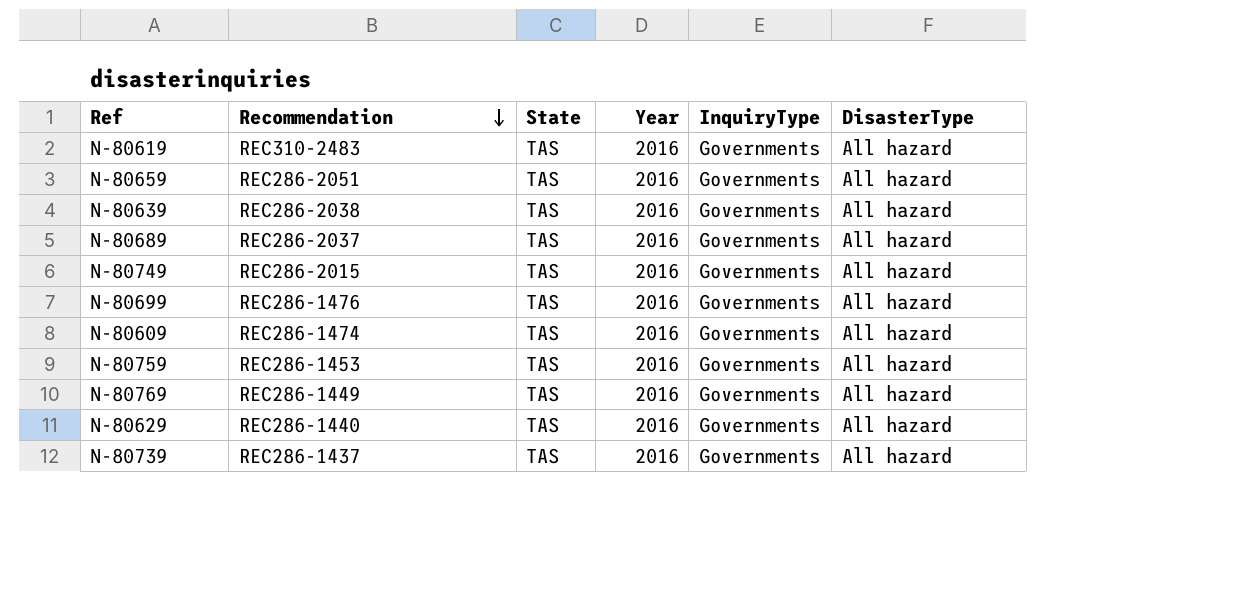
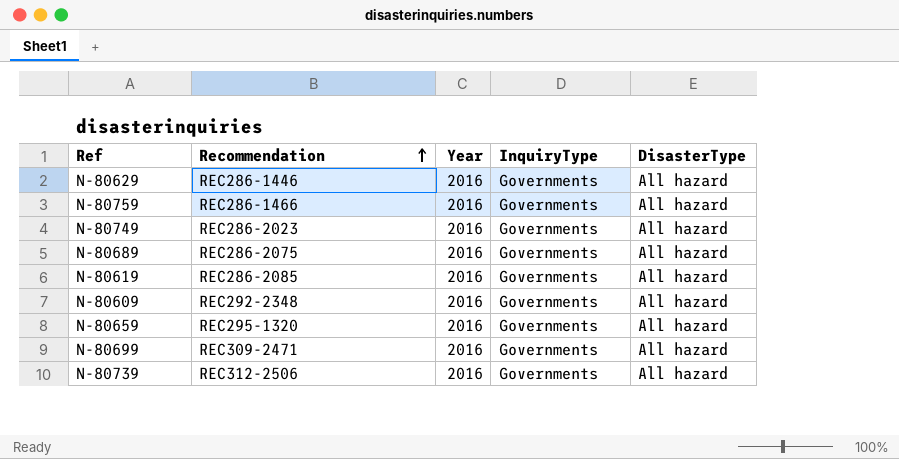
row order: Recommendation descending -> Recommendation ascending
column State | position: 3 -> none
row N-80639: REC286-2038 | TAS | 2016 | Governments | All hazard -> none
row N-80769: REC286-1449 | TAS | 2016 | Governments | All hazard -> none
N-80629 | Recommendation: REC286-1440 -> REC286-1446
N-80759 | Recommendation: REC286-1453 -> REC286-1466
N-80749 | Recommendation: REC286-2015 -> REC286-2023
N-80689 | Recommendation: REC286-2037 -> REC286-2075
N-80619 | Recommendation: REC310-2483 -> REC286-2085
N-80609 | Recommendation: REC286-1474 -> REC292-2348
N-80659 | Recommendation: REC286-2051 -> REC295-1320
N-80699 | Recommendation: REC286-1476 -> REC309-2471
N-80739 | Recommendation: REC286-1437 -> REC312-2506

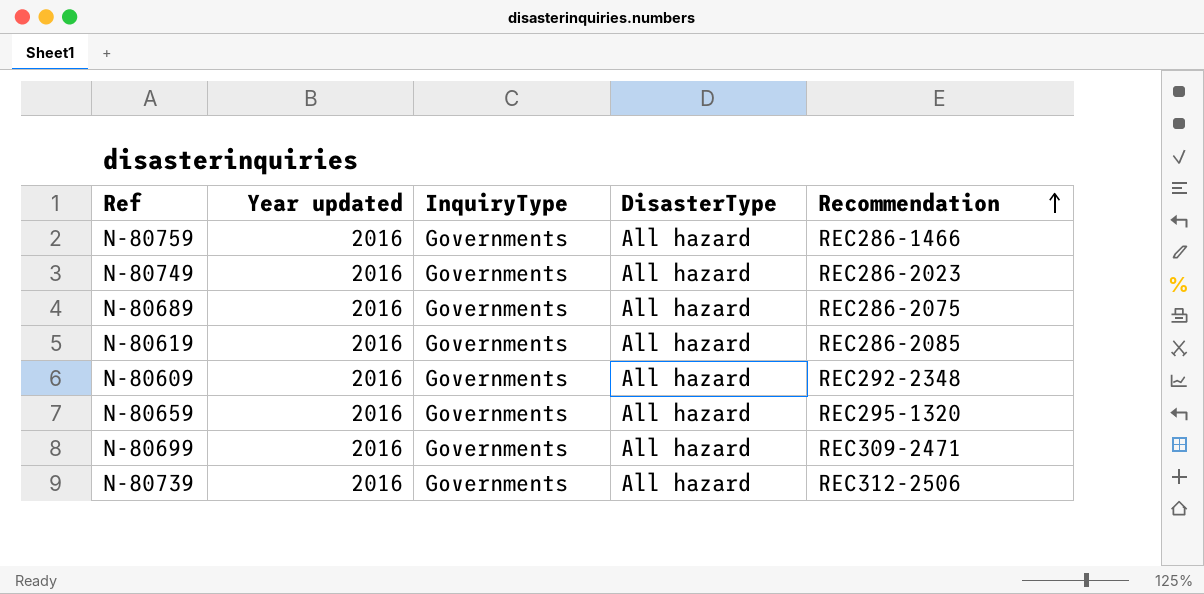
column name: Year -> Year updated
column Recommendation | position: 2 -> 5
row N-80629: REC286-1446 | 2016 | Governments | All hazard -> none

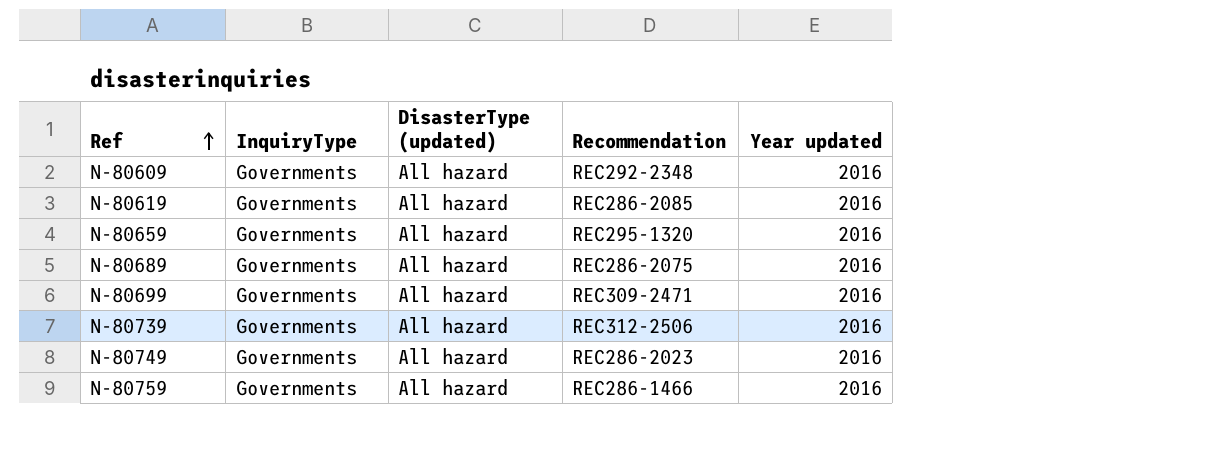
row order: Recommendation ascending -> Ref ascending
column name: DisasterType -> DisasterType (updated)
column Year updated | position: 2 -> 5

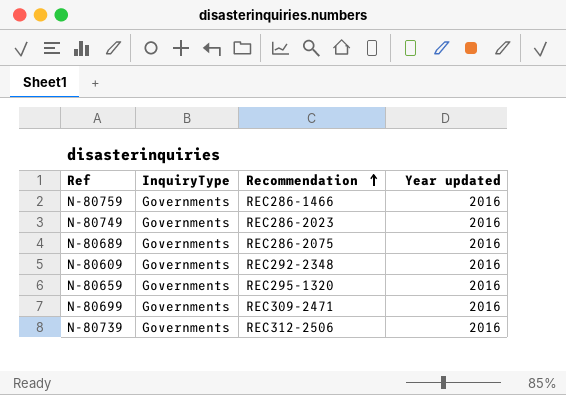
row order: Ref ascending -> Recommendation ascending
column DisasterType (updated) | position: 3 -> none
row N-80619: Governments | All hazard | REC286-2085 | 2016 -> none

